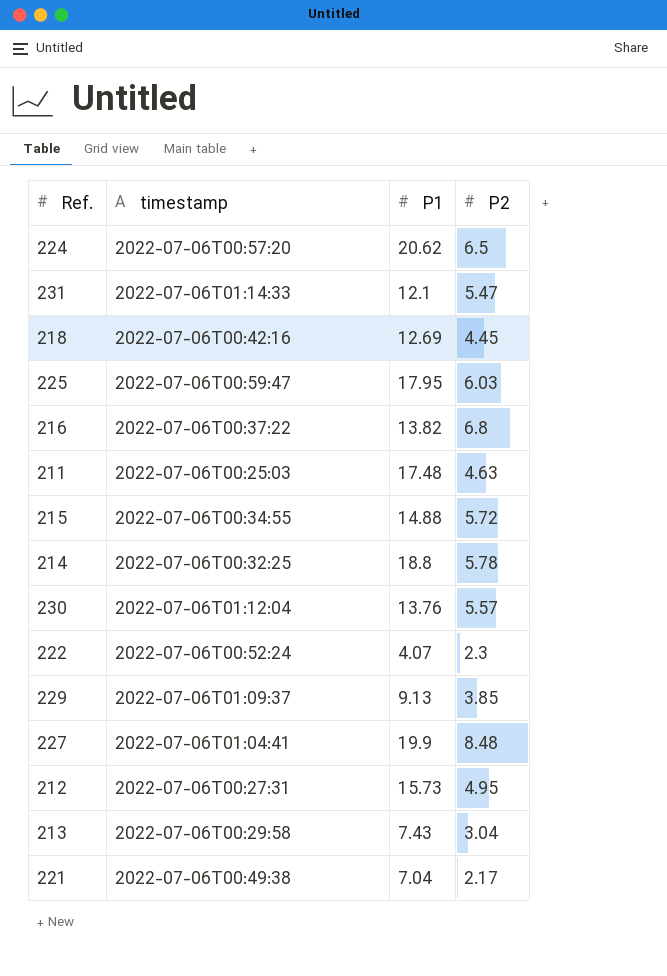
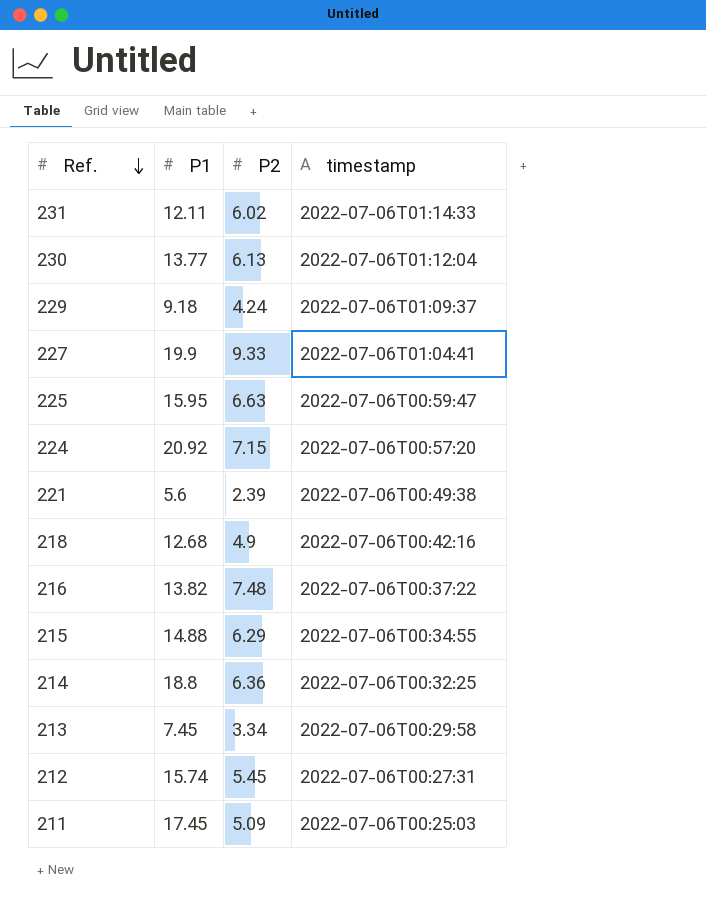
row order: none -> Ref. descending
column timestamp | position: 2 -> 4
row 222: 2022-07-06T00:52:24 | 4.07 | 2.3 -> none
231 | P1: 12.1 -> 12.11
231 | P2: 5.47 -> 6.02
230 | P1: 13.76 -> 13.77
230 | P2: 5.57 -> 6.13
229 | P1: 9.13 -> 9.18
229 | P2: 3.85 -> 4.24
227 | P2: 8.48 -> 9.33
225 | P1: 17.95 -> 15.95
225 | P2: 6.03 -> 6.63
224 | P1: 20.62 -> 20.92
224 | P2: 6.5 -> 7.15
221 | P1: 7.04 -> 5.6
221 | P2: 2.17 -> 2.39
218 | P1: 12.69 -> 12.68
218 | P2: 4.45 -> 4.9
216 | P2: 6.8 -> 7.48
215 | P2: 5.72 -> 6.29
214 | P2: 5.78 -> 6.36
213 | P1: 7.43 -> 7.45
213 | P2: 3.04 -> 3.34
212 | P1: 15.73 -> 15.74
212 | P2: 4.95 -> 5.45
211 | P1: 17.48 -> 17.45
211 | P2: 4.63 -> 5.09

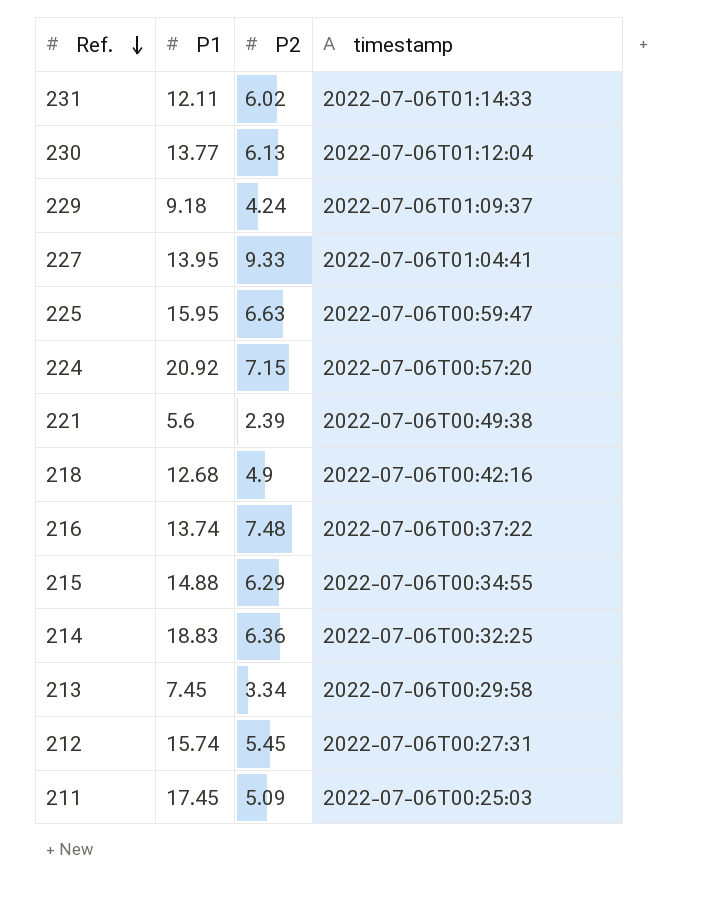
227 | P1: 19.9 -> 13.95
216 | P1: 13.82 -> 13.74
214 | P1: 18.8 -> 18.83

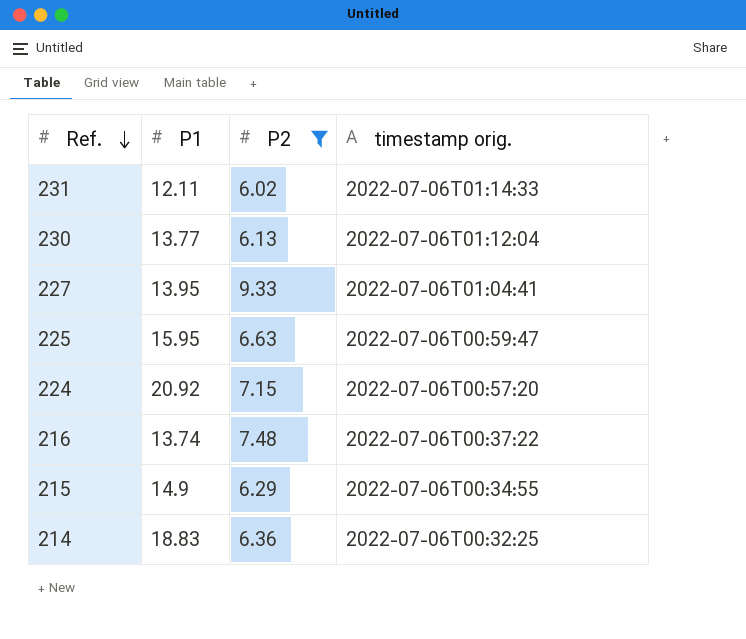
filter: none -> P2 >= 6.02
column name: timestamp -> timestamp orig.
215 | P1: 14.88 -> 14.9

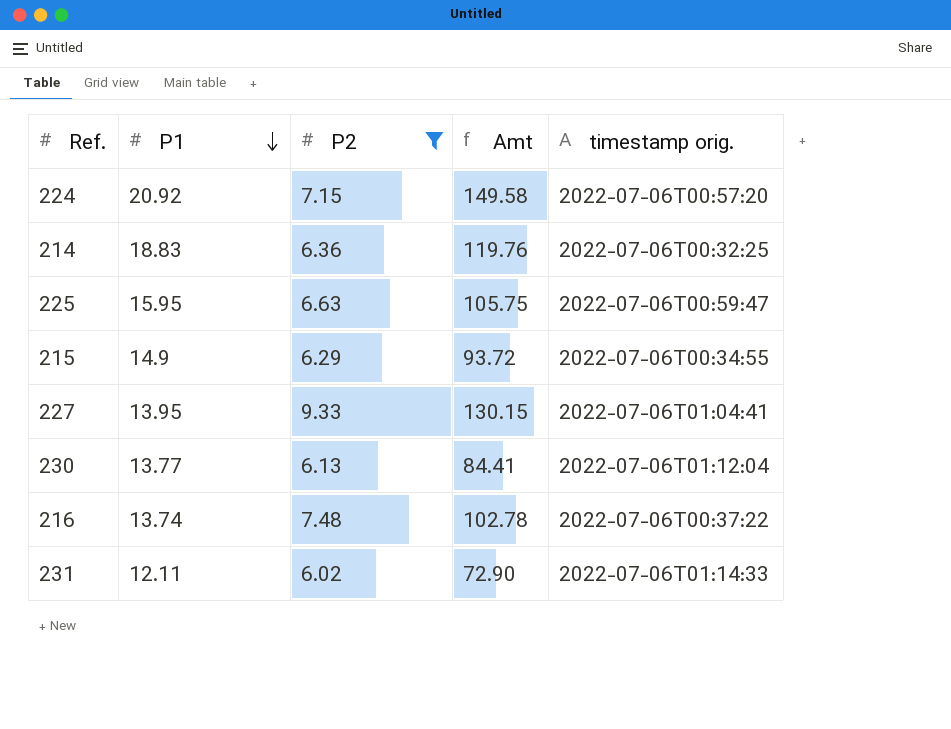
row order: Ref. descending -> P1 descending
column Amt | formula: none -> [P1] * [P2]

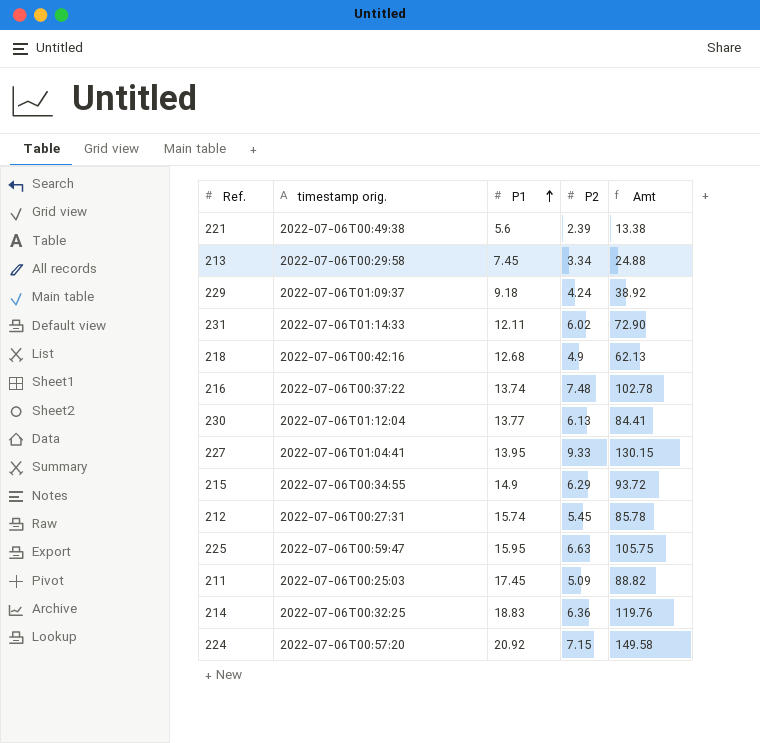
filter: P2 >= 6.02 -> none
row order: P1 descending -> P1 ascending
column timestamp orig. | position: 5 -> 2

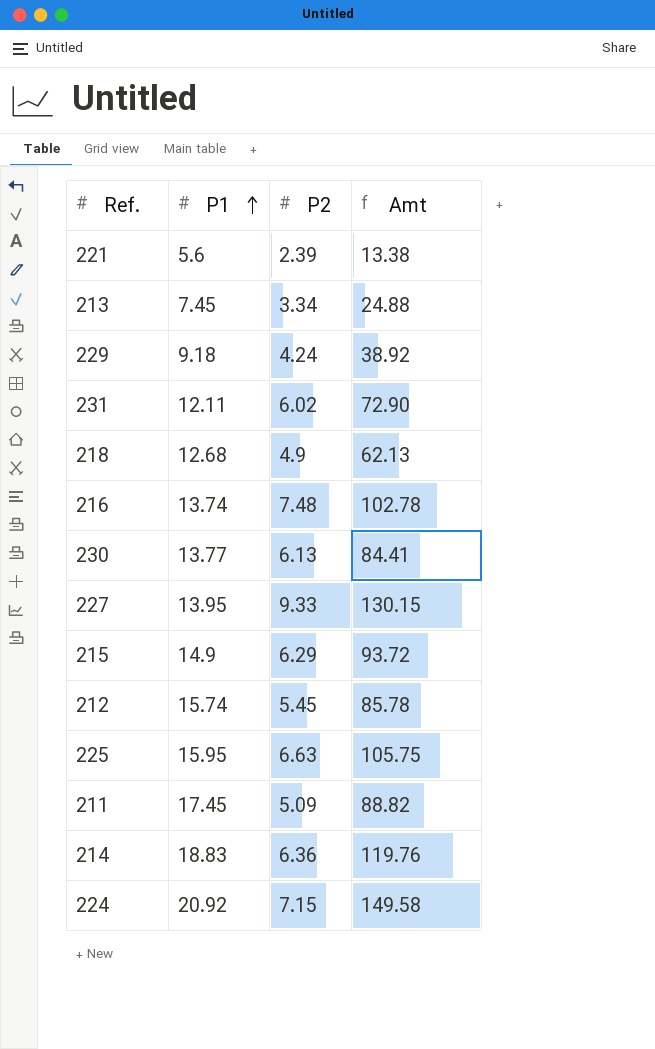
column timestamp orig. | position: 2 -> none

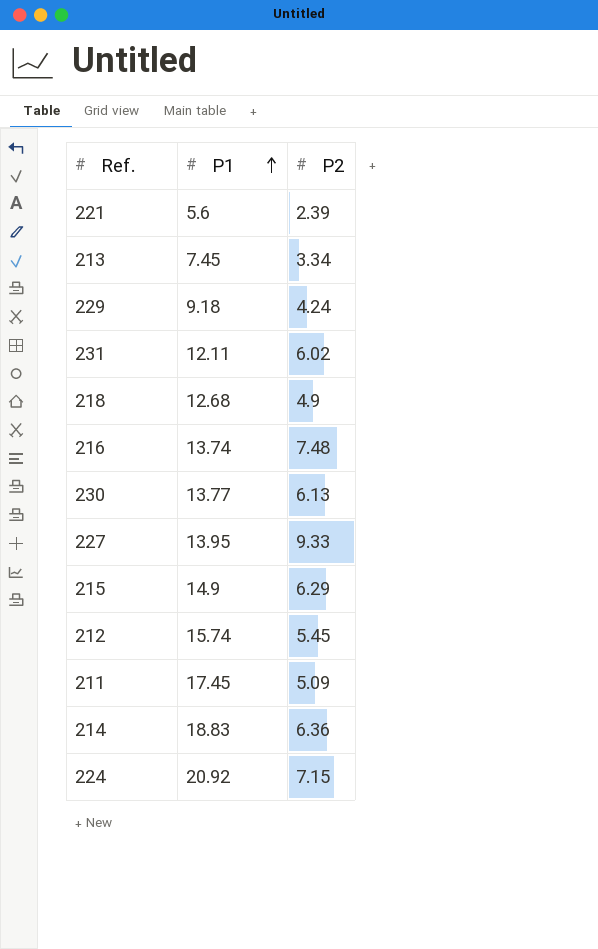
column Amt | formula: [P1] * [P2] -> none
row 225: 15.95 | 6.63 | 105.75 -> none

